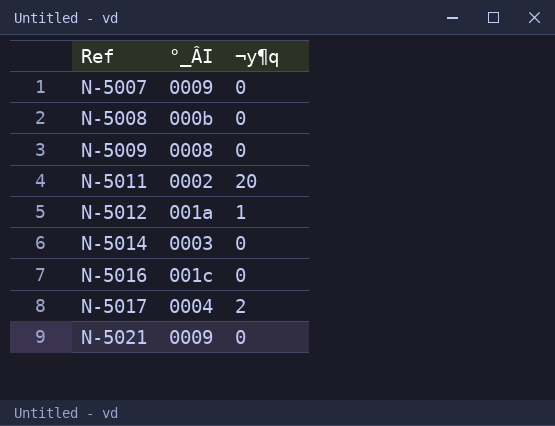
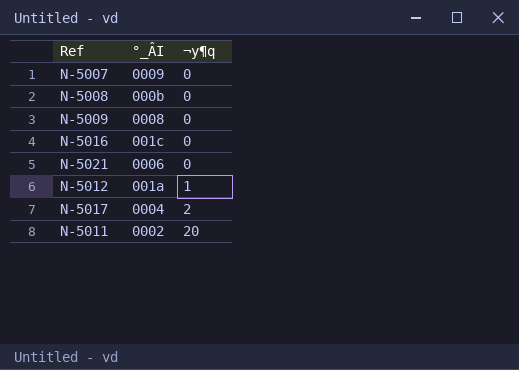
row order: Ref ascending -> ¬y¶q ascending
row N-5014: 0003 | 0 -> none
N-5021 | °_ÂI: 0009 -> 0006

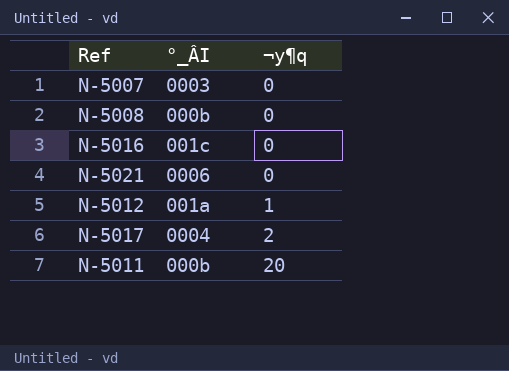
row N-5009: 0008 | 0 -> none
N-5007 | °_ÂI: 0009 -> 0003
N-5011 | °_ÂI: 0002 -> 000b

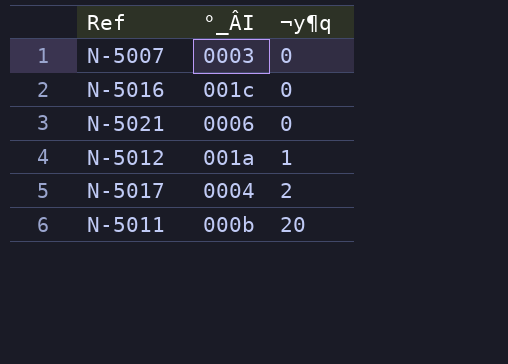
row N-5008: 000b | 0 -> none

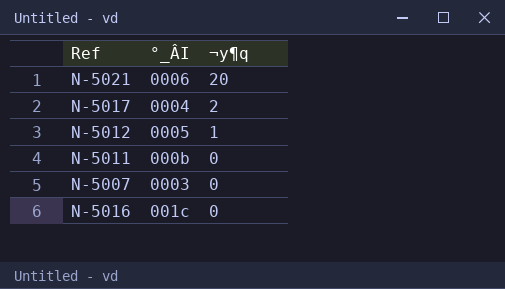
row order: ¬y¶q ascending -> ¬y¶q descending
N-5021 | ¬y¶q: 0 -> 20
N-5012 | °_ÂI: 001a -> 0005
N-5011 | ¬y¶q: 20 -> 0

